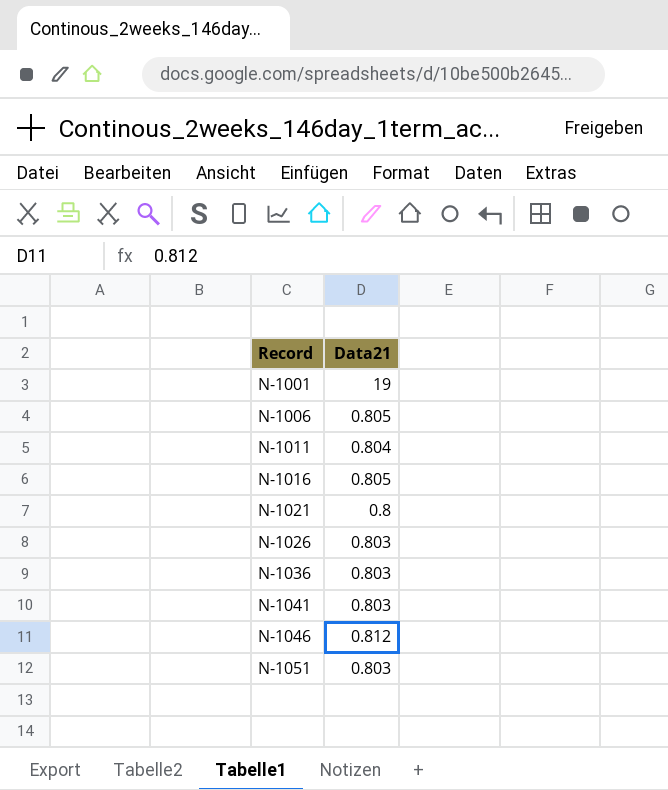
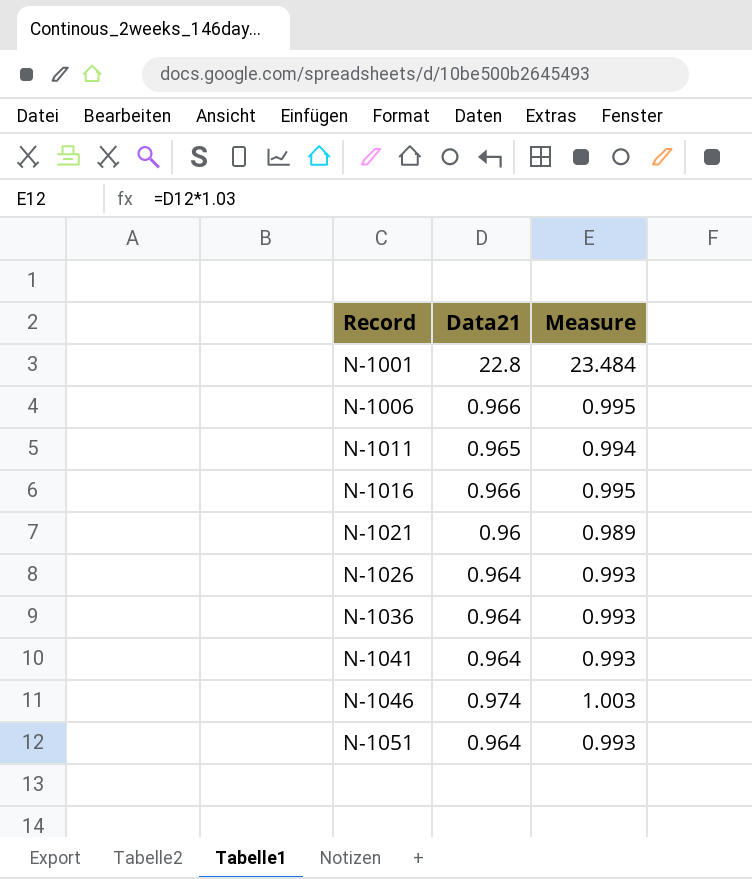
column Measure | formula: none -> [Data21] * 1.03
N-1001 | Data21: 19 -> 22.8
N-1006 | Data21: 0.805 -> 0.966
N-1011 | Data21: 0.804 -> 0.965
N-1016 | Data21: 0.805 -> 0.966
N-1021 | Data21: 0.8 -> 0.96
N-1026 | Data21: 0.803 -> 0.964
N-1036 | Data21: 0.803 -> 0.964
N-1041 | Data21: 0.803 -> 0.964
N-1046 | Data21: 0.812 -> 0.974
N-1051 | Data21: 0.803 -> 0.964

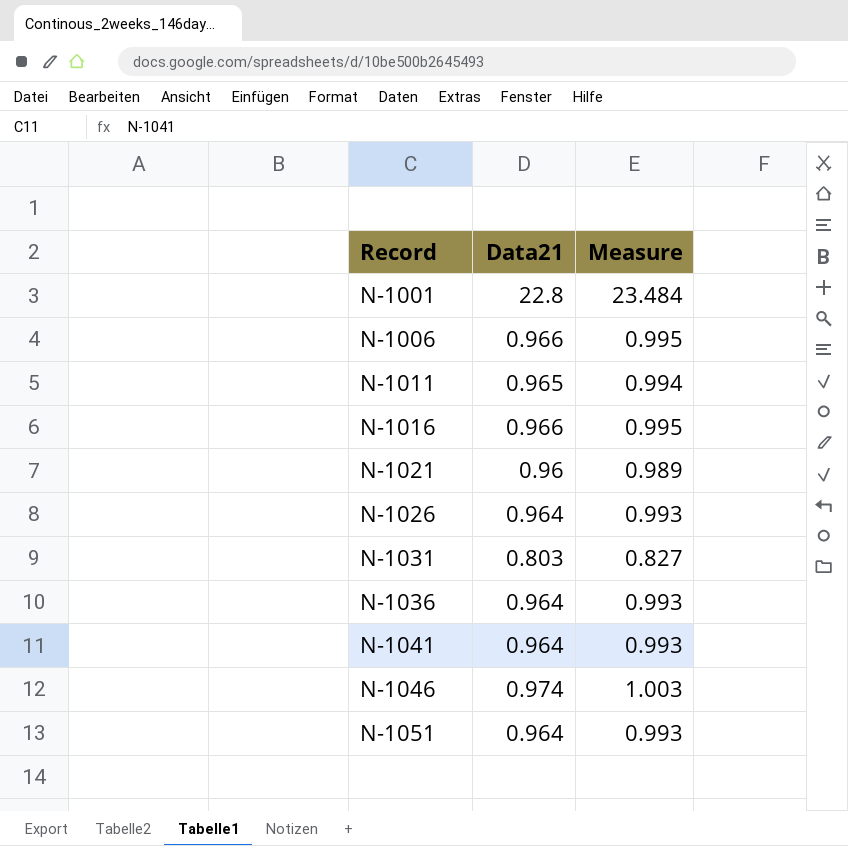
row N-1031: none -> 0.803 | 0.827

